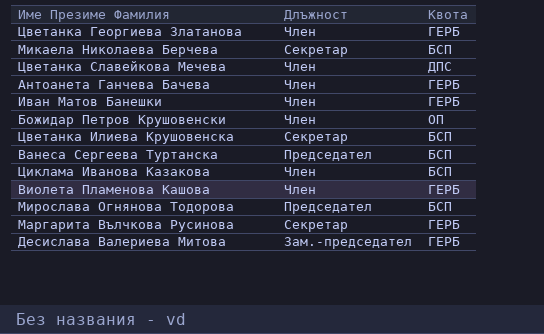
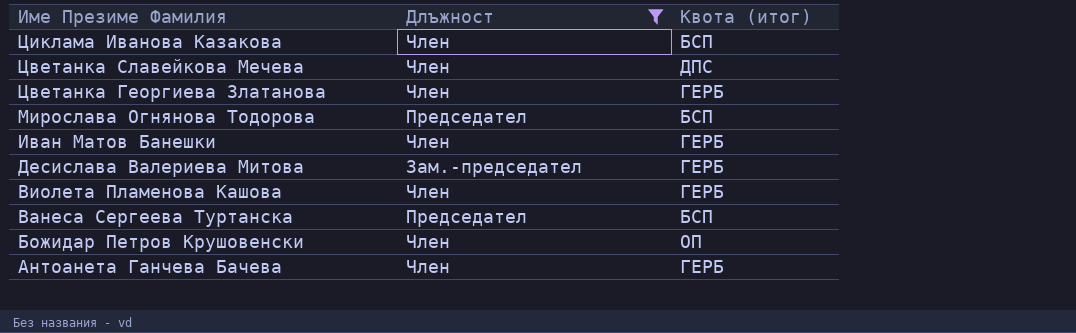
filter: none -> Длъжност != Секретар
row order: none -> Име Презиме Фамилия descending
column name: Квота -> Квота (итог)

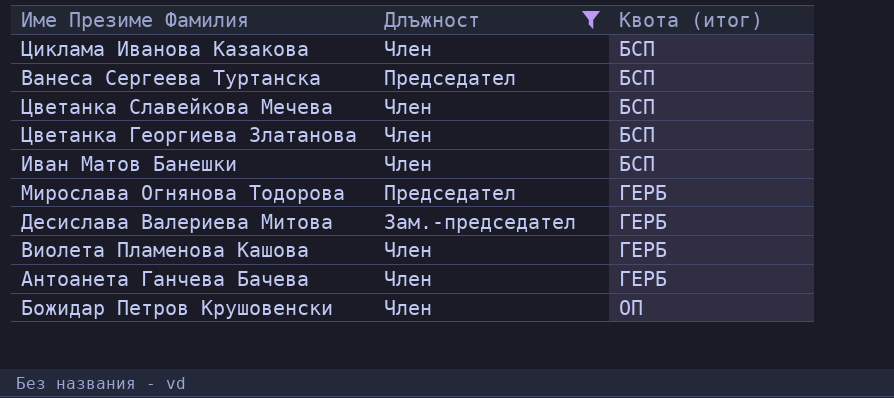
row order: Име Презиме Фамилия descending -> Квота (итог) ascending
Цветанка Славейкова Мечева | Квота (итог): ДПС -> БСП
Цветанка Георгиева Златанова | Квота (итог): ГЕРБ -> БСП
Иван Матов Банешки | Квота (итог): ГЕРБ -> БСП
Мирослава Огнянова Тодорова | Квота (итог): БСП -> ГЕРБ

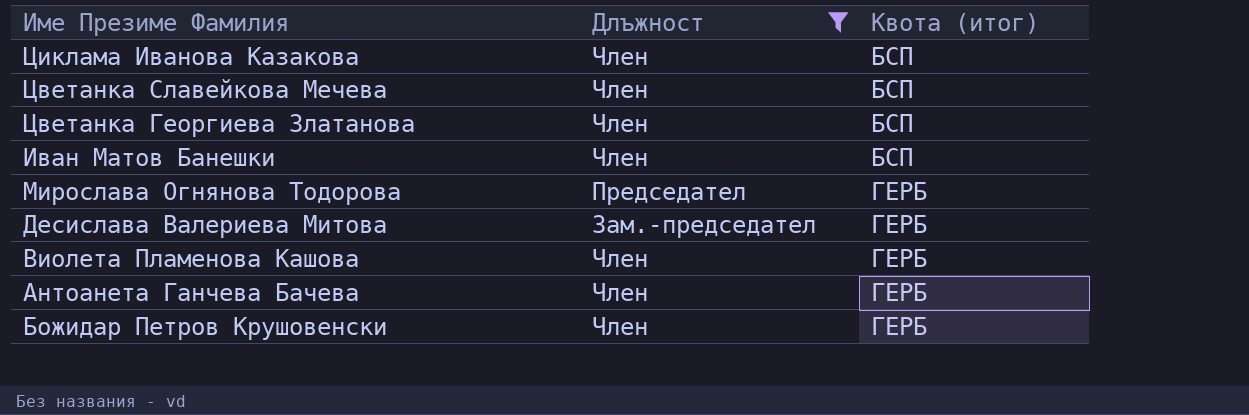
row Ванеса Сергеева Туртанска: Председател | БСП -> none
Божидар Петров Крушовенски | Квота (итог): ОП -> ГЕРБ

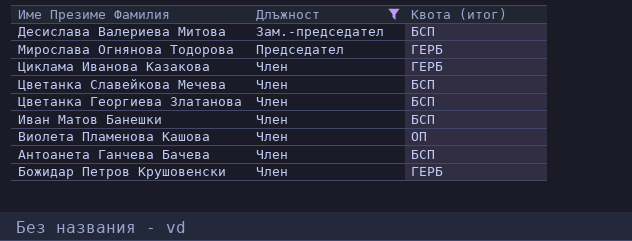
row order: Квота (итог) ascending -> Длъжност ascending
Десислава Валериева Митова | Квота (итог): ГЕРБ -> БСП
Циклама Иванова Казакова | Квота (итог): БСП -> ГЕРБ
Виолета Пламенова Кашова | Квота (итог): ГЕРБ -> ОП
Антоанета Ганчева Бачева | Квота (итог): ГЕРБ -> БСП

